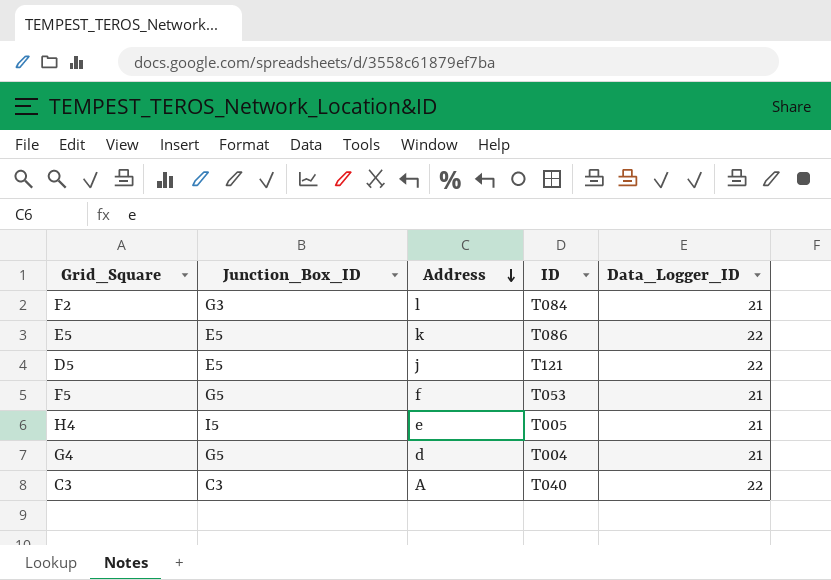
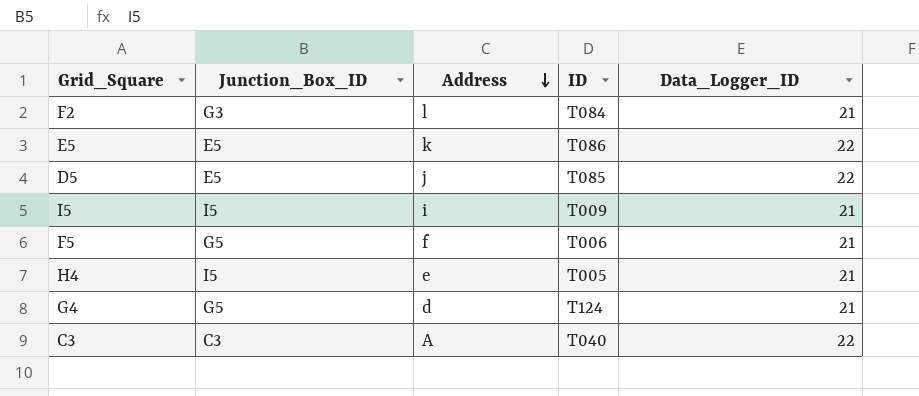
D5 | ID: T121 -> T085
row I5: none -> I5 | i | T009 | 21
F5 | ID: T053 -> T006
G4 | ID: T004 -> T124

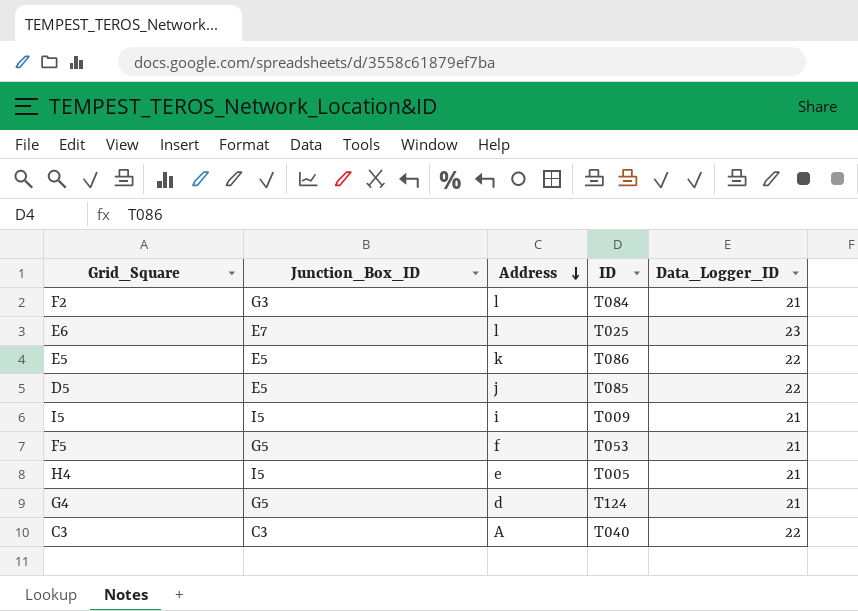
row E6: none -> E7 | l | T025 | 23
F5 | ID: T006 -> T053

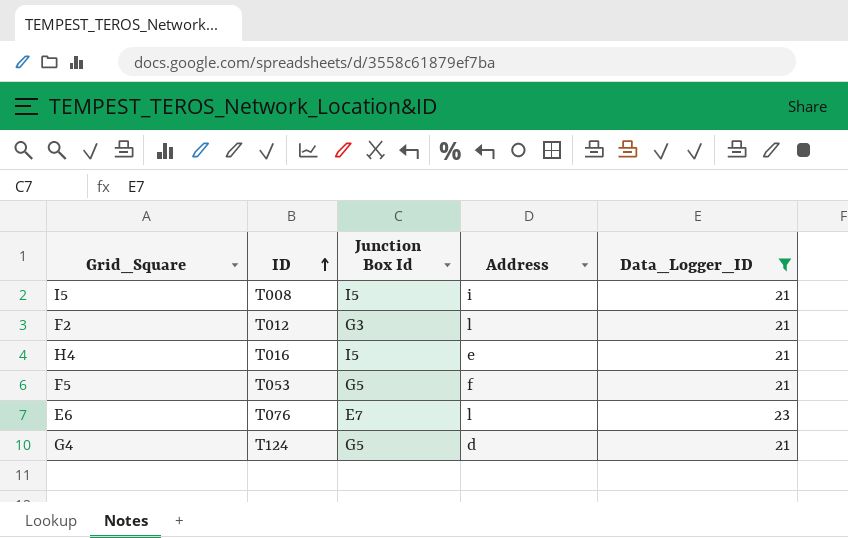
filter: none -> Data_Logger_ID != 22
row order: Address descending -> ID ascending
column ID | position: 4 -> 2
column name: Junction_Box_ID -> Junction Box Id
I5 | ID: T009 -> T008
F2 | ID: T084 -> T012
H4 | ID: T005 -> T016
E6 | ID: T025 -> T076

